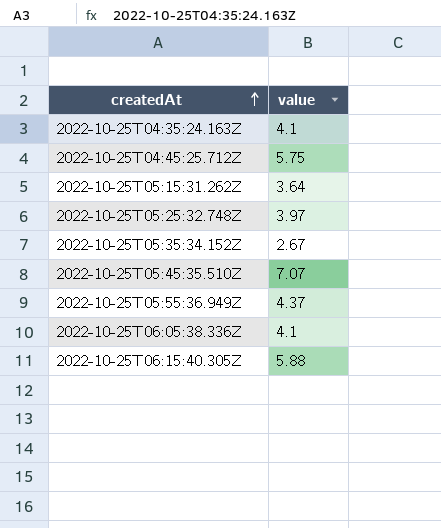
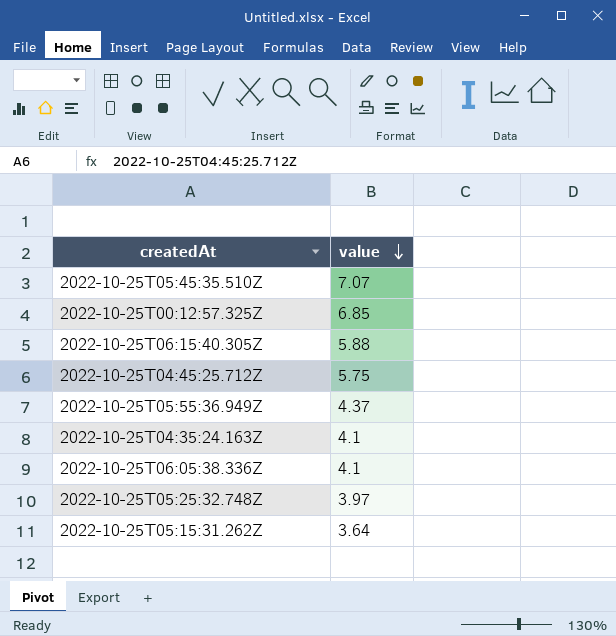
row order: createdAt ascending -> value descending
row 2022-10-25T05:35:34.152Z: 2.67 -> none
row 2022-10-25T00:12:57.325Z: none -> 6.85

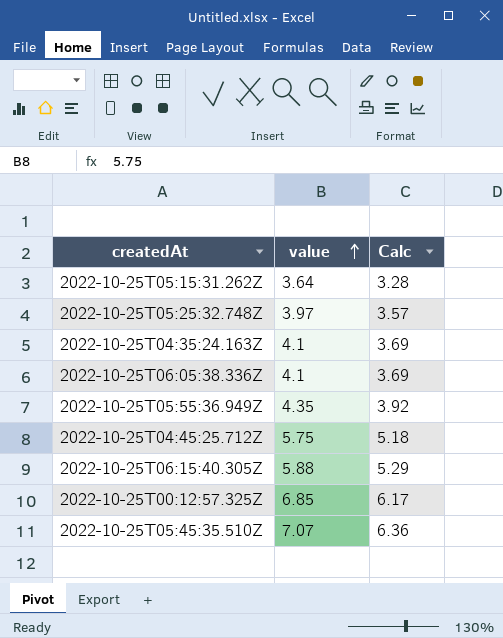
row order: value descending -> value ascending
column Calc | formula: none -> [value] * 0.9
2022-10-25T05:55:36.949Z | value: 4.37 -> 4.35

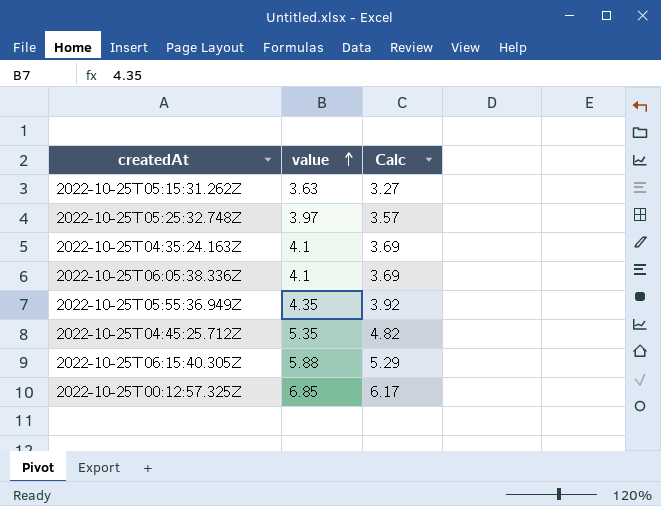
row 2022-10-25T05:45:35.510Z: 7.07 | 6.36 -> none
2022-10-25T05:15:31.262Z | value: 3.64 -> 3.63
2022-10-25T05:15:31.262Z | Calc: 3.28 -> 3.27
2022-10-25T04:45:25.712Z | value: 5.75 -> 5.35
2022-10-25T04:45:25.712Z | Calc: 5.18 -> 4.82

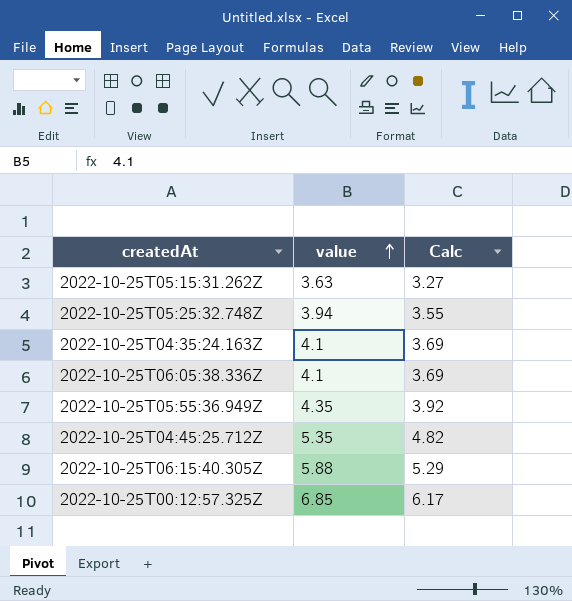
2022-10-25T05:25:32.748Z | value: 3.97 -> 3.94
2022-10-25T05:25:32.748Z | Calc: 3.57 -> 3.55

